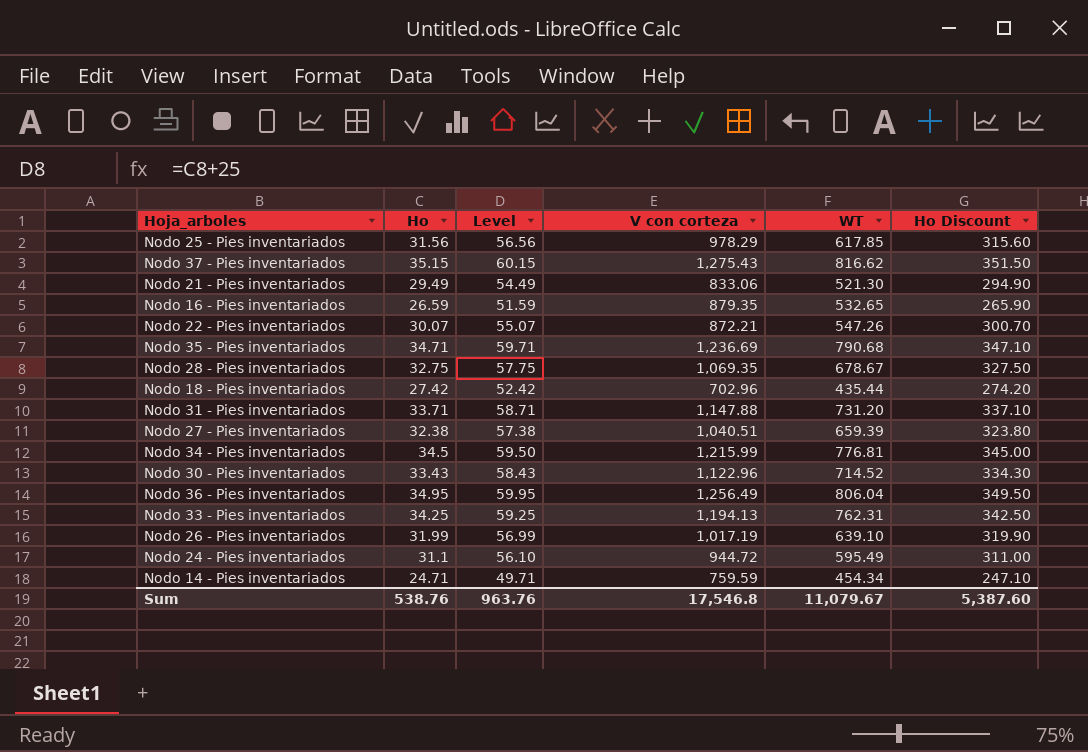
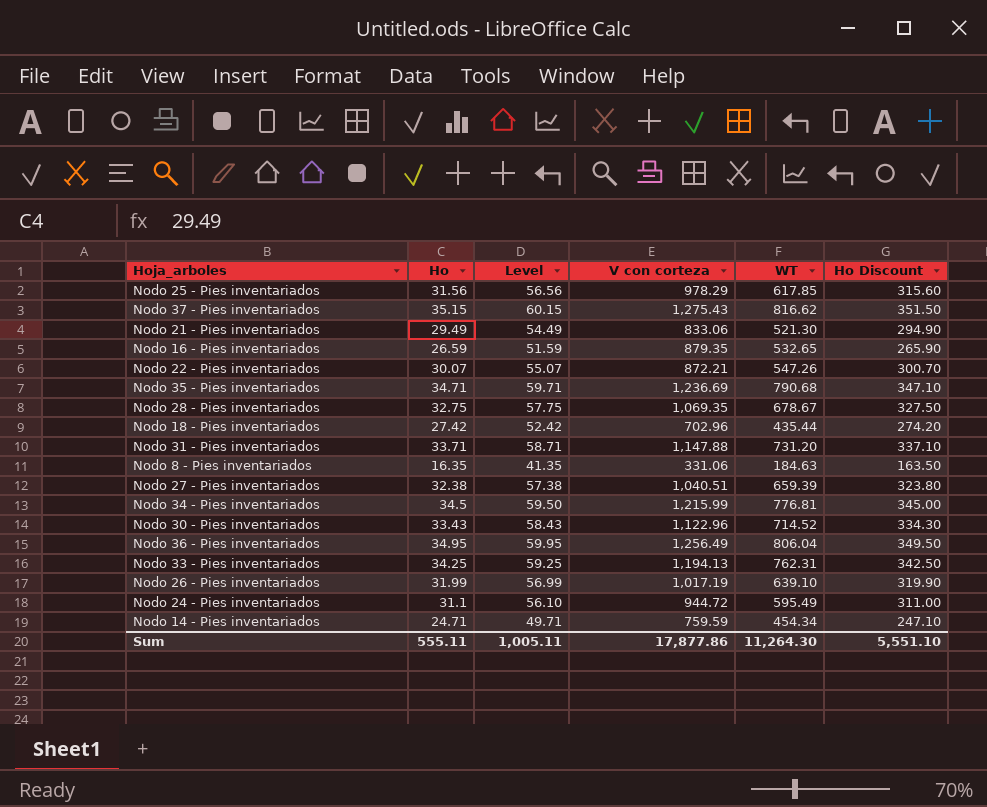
row Nodo 8 - Pies inventariados: none -> 16.35 | 41.35 | 331.06 | 184.63 | 163.50
Sum | Ho: 538.76 -> 555.11
Sum | Level: 963.76 -> 1,005.11
Sum | V con corteza: 17,546.8 -> 17,877.86
Sum | WT: 11,079.67 -> 11,264.30
Sum | Ho Discount: 5,387.60 -> 5,551.10

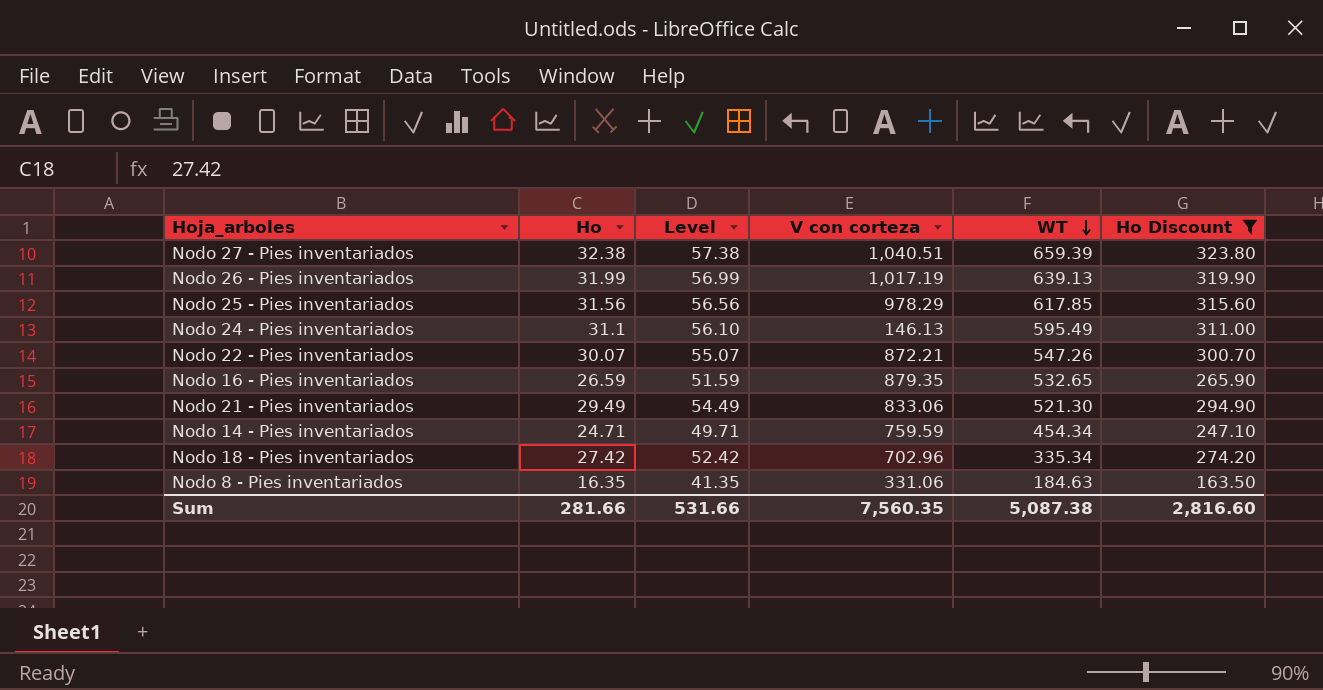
filter: none -> Ho Discount <= 323.80
row order: none -> WT descending
Nodo 26 - Pies inventariados | WT: 639.10 -> 639.13
Nodo 24 - Pies inventariados | V con corteza: 944.72 -> 146.13
Nodo 18 - Pies inventariados | WT: 435.44 -> 335.34
Sum | Ho: 555.11 -> 281.66
Sum | Level: 1,005.11 -> 531.66
Sum | V con corteza: 17,877.86 -> 7,560.35
Sum | WT: 11,264.30 -> 5,087.38
Sum | Ho Discount: 5,551.10 -> 2,816.60

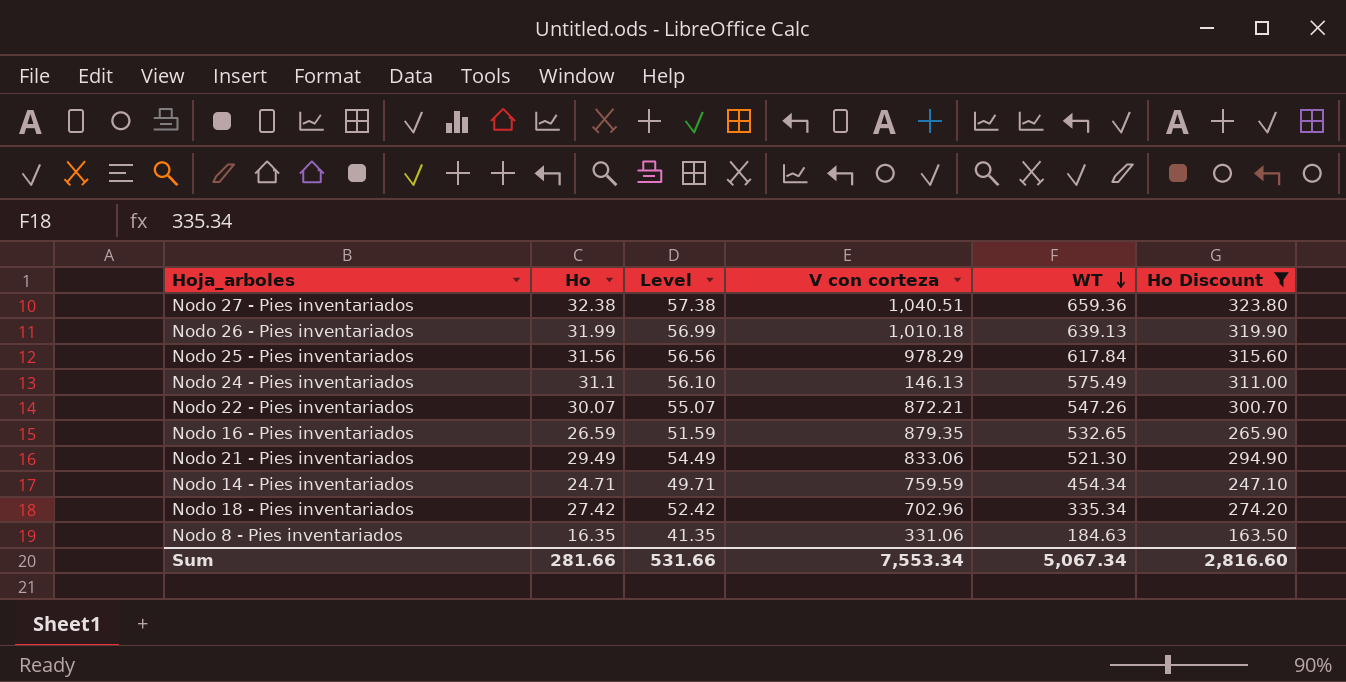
Nodo 27 - Pies inventariados | WT: 659.39 -> 659.36
Nodo 26 - Pies inventariados | V con corteza: 1,017.19 -> 1,010.18
Nodo 25 - Pies inventariados | WT: 617.85 -> 617.84
Nodo 24 - Pies inventariados | WT: 595.49 -> 575.49
Sum | V con corteza: 7,560.35 -> 7,553.34
Sum | WT: 5,087.38 -> 5,067.34

